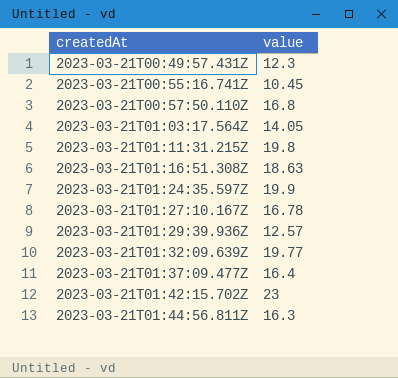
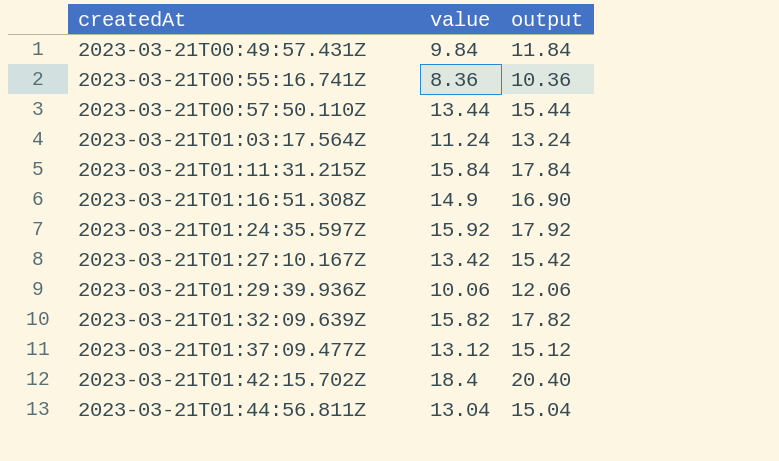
column output | formula: none -> [value] + 2
2023-03-21T00:49:57.431Z | value: 12.3 -> 9.84
2023-03-21T00:55:16.741Z | value: 10.45 -> 8.36
2023-03-21T00:57:50.110Z | value: 16.8 -> 13.44
2023-03-21T01:03:17.564Z | value: 14.05 -> 11.24
2023-03-21T01:11:31.215Z | value: 19.8 -> 15.84
2023-03-21T01:16:51.308Z | value: 18.63 -> 14.9
2023-03-21T01:24:35.597Z | value: 19.9 -> 15.92
2023-03-21T01:27:10.167Z | value: 16.78 -> 13.42
2023-03-21T01:29:39.936Z | value: 12.57 -> 10.06
2023-03-21T01:32:09.639Z | value: 19.77 -> 15.82
2023-03-21T01:37:09.477Z | value: 16.4 -> 13.12
2023-03-21T01:42:15.702Z | value: 23 -> 18.4
2023-03-21T01:44:56.811Z | value: 16.3 -> 13.04

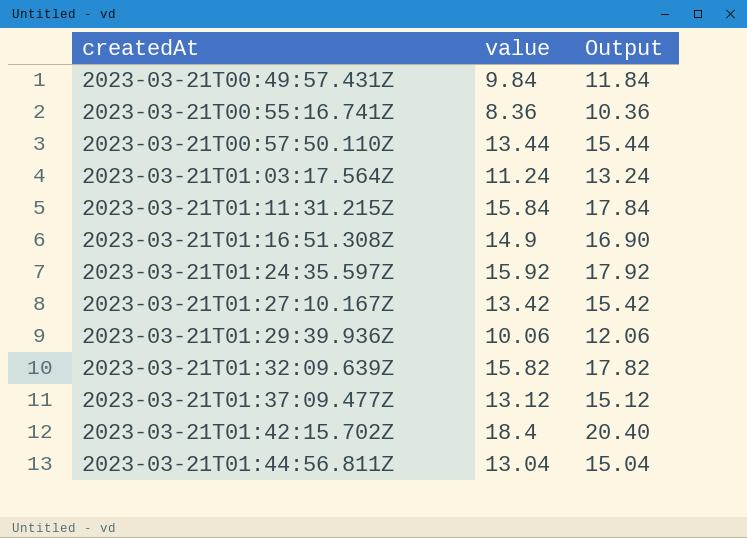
column name: output -> Output

